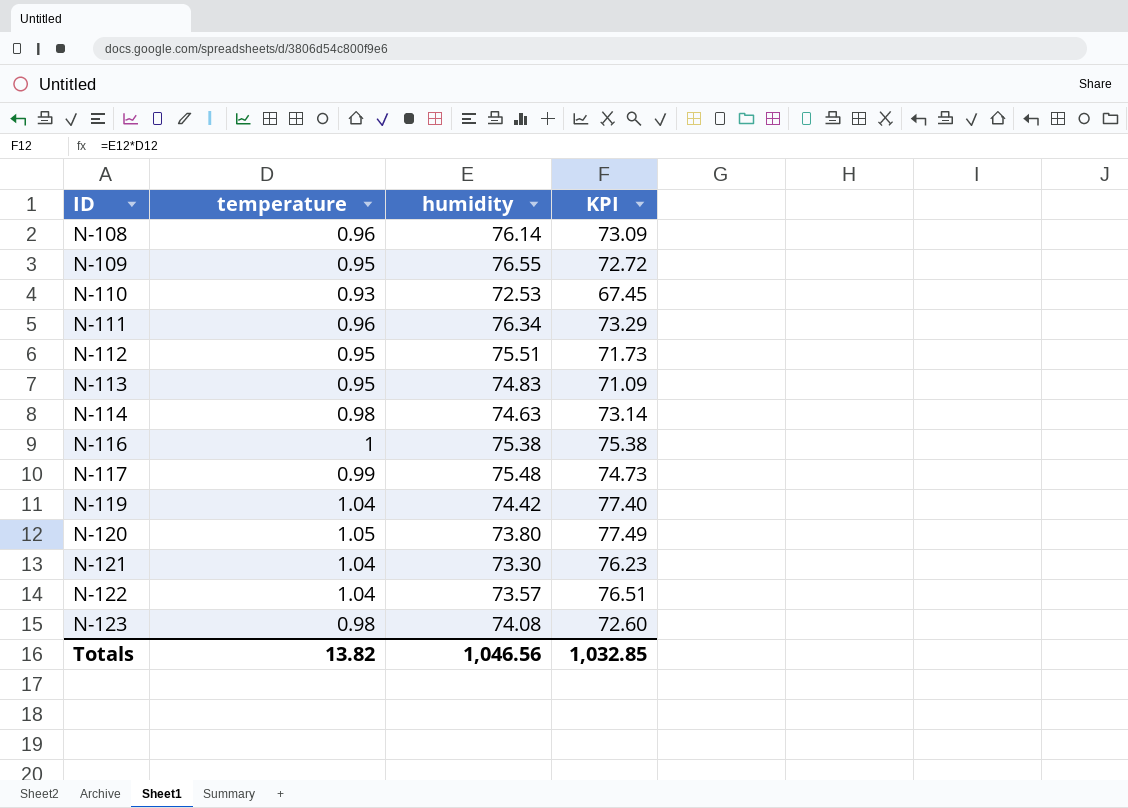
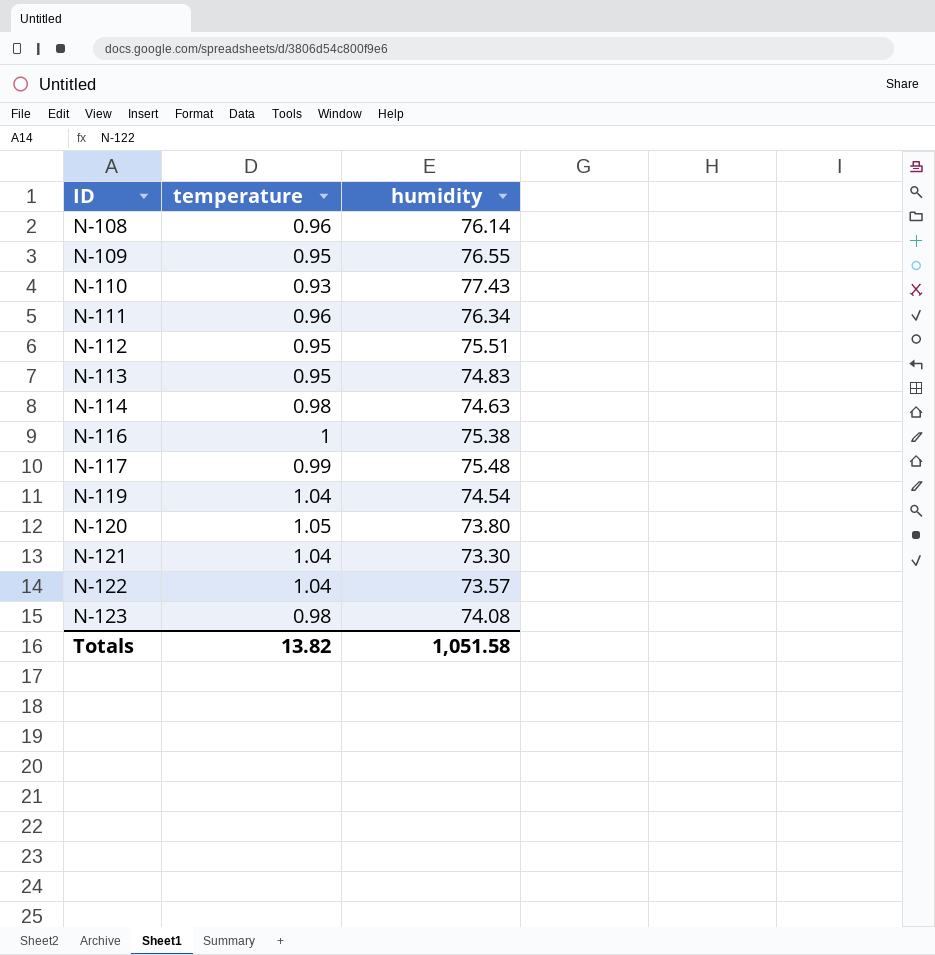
column KPI | formula: [temperature] * [humidity] -> none
N-110 | humidity: 72.53 -> 77.43
N-119 | humidity: 74.42 -> 74.54
Totals | humidity: 1,046.56 -> 1,051.58

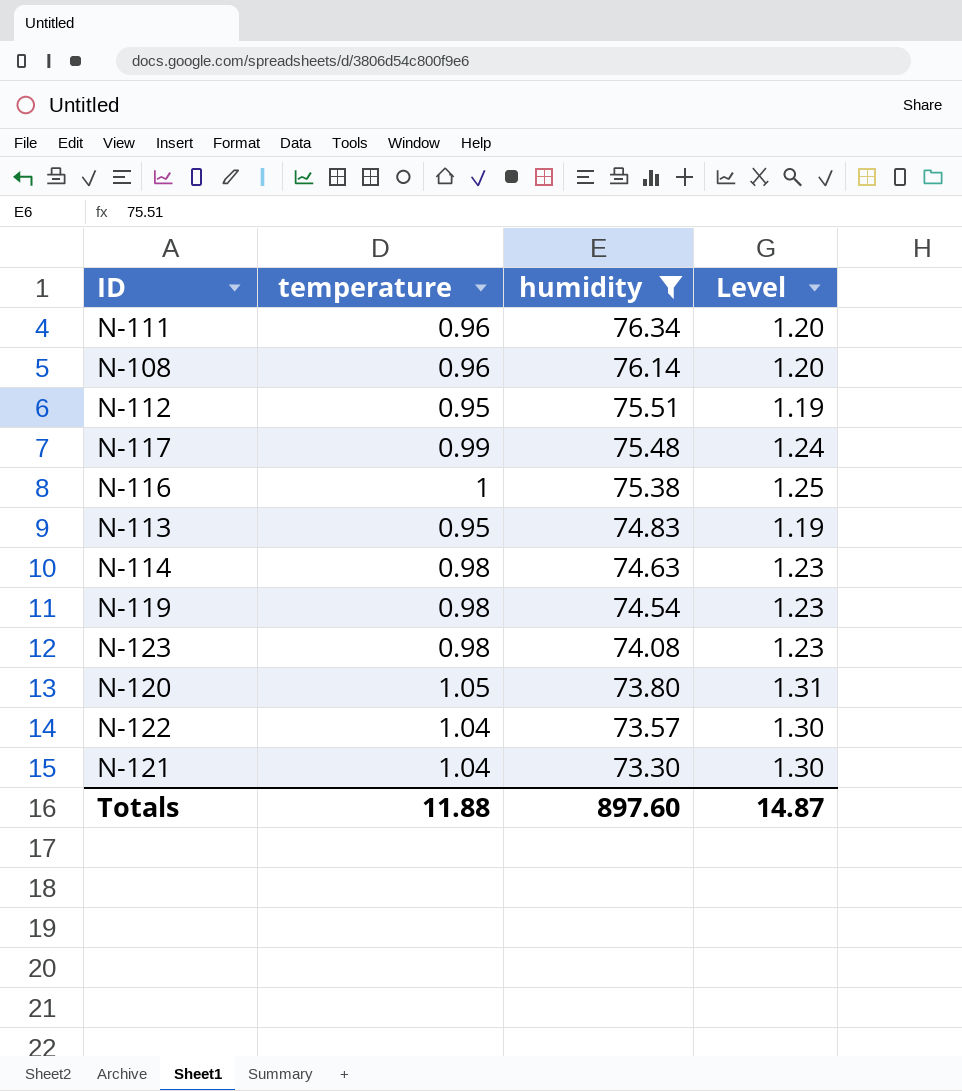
filter: none -> humidity <= 76.34
row order: ID ascending -> humidity descending
column Level | formula: none -> [temperature] * 1.25
N-119 | temperature: 1.04 -> 0.98
Totals | temperature: 13.82 -> 11.88
Totals | humidity: 1,051.58 -> 897.60

